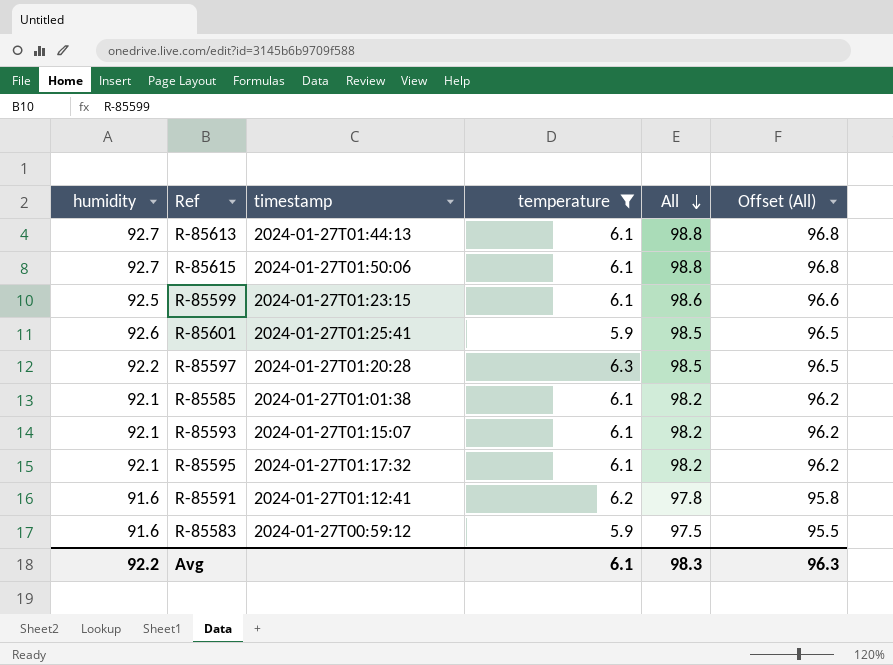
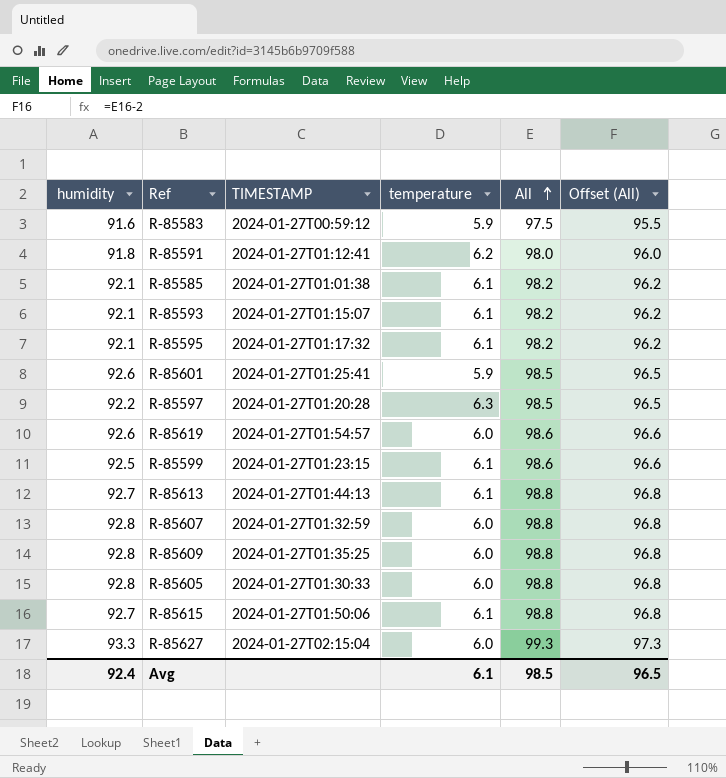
filter: temperature != 6.0 -> none
row order: All descending -> All ascending
column name: timestamp -> TIMESTAMP
R-85591 | humidity: 91.6 -> 91.8
R-85591 | All: 97.8 -> 98.0
R-85591 | Offset (All): 95.8 -> 96.0
Avg | humidity: 92.2 -> 92.4
Avg | All: 98.3 -> 98.5
Avg | Offset (All): 96.3 -> 96.5

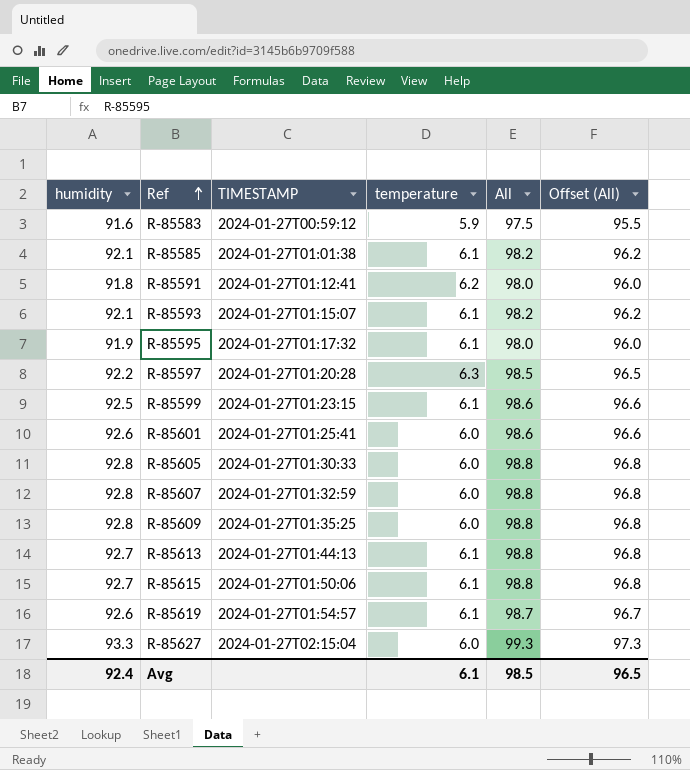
row order: All ascending -> Ref ascending
R-85595 | humidity: 92.1 -> 91.9
R-85595 | All: 98.2 -> 98.0
R-85595 | Offset (All): 96.2 -> 96.0
R-85601 | temperature: 5.9 -> 6.0
R-85601 | All: 98.5 -> 98.6
R-85601 | Offset (All): 96.5 -> 96.6
R-85619 | temperature: 6.0 -> 6.1
R-85619 | All: 98.6 -> 98.7
R-85619 | Offset (All): 96.6 -> 96.7

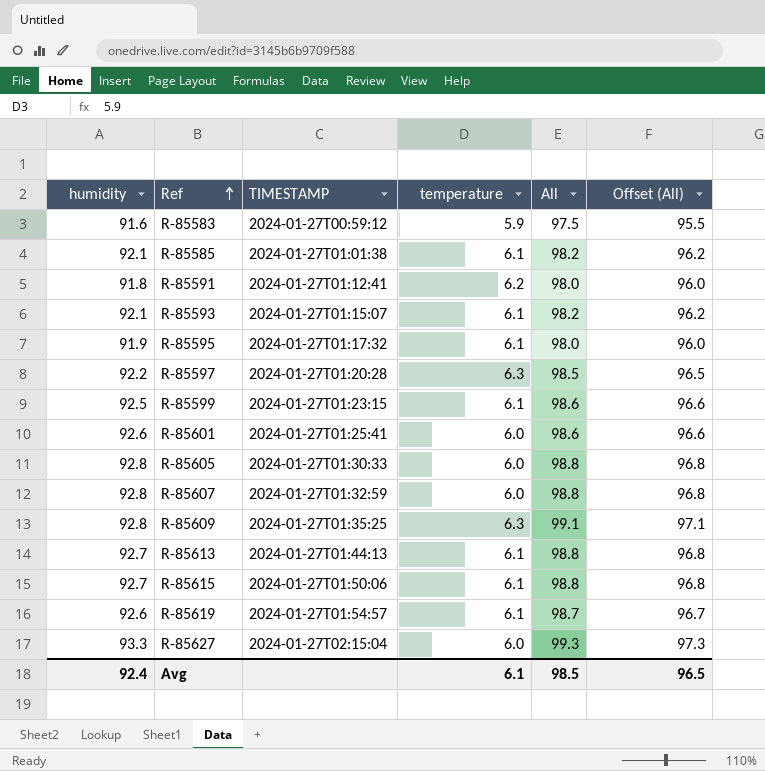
R-85609 | temperature: 6.0 -> 6.3
R-85609 | All: 98.8 -> 99.1
R-85609 | Offset (All): 96.8 -> 97.1

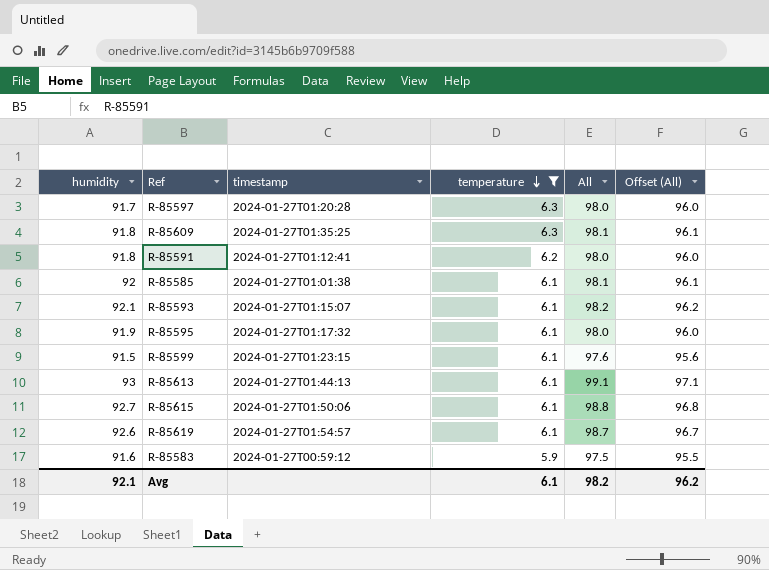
filter: none -> temperature != 6.0
row order: Ref ascending -> temperature descending
column name: TIMESTAMP -> timestamp
R-85597 | humidity: 92.2 -> 91.7
R-85597 | All: 98.5 -> 98.0
R-85597 | Offset (All): 96.5 -> 96.0
R-85609 | humidity: 92.8 -> 91.8
R-85609 | All: 99.1 -> 98.1
R-85609 | Offset (All): 97.1 -> 96.1
R-85585 | humidity: 92.1 -> 92
R-85585 | All: 98.2 -> 98.1
R-85585 | Offset (All): 96.2 -> 96.1
R-85599 | humidity: 92.5 -> 91.5
R-85599 | All: 98.6 -> 97.6
R-85599 | Offset (All): 96.6 -> 95.6
R-85613 | humidity: 92.7 -> 93
R-85613 | All: 98.8 -> 99.1
R-85613 | Offset (All): 96.8 -> 97.1
Avg | humidity: 92.4 -> 92.1
Avg | All: 98.5 -> 98.2
Avg | Offset (All): 96.5 -> 96.2

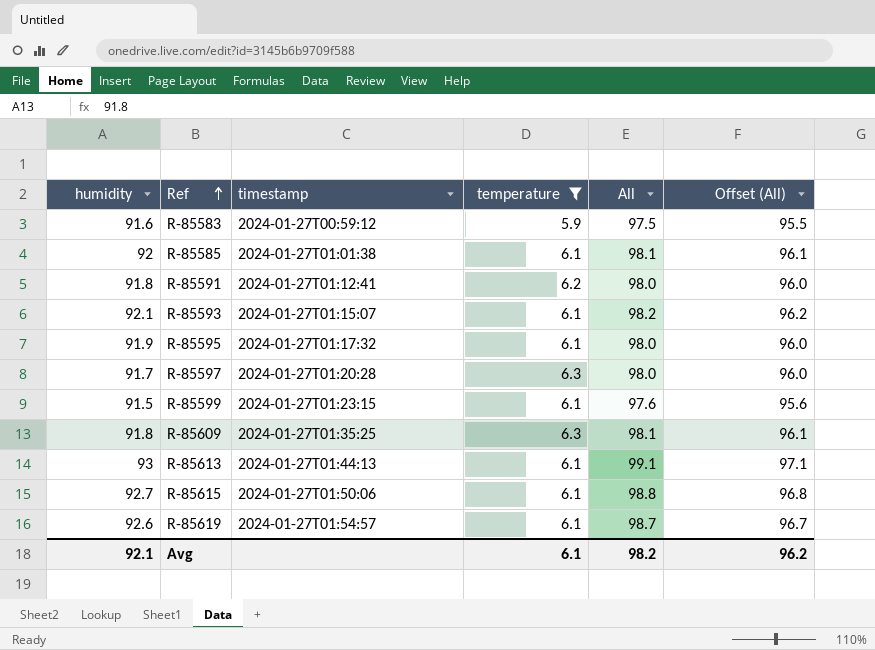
row order: temperature descending -> Ref ascending

